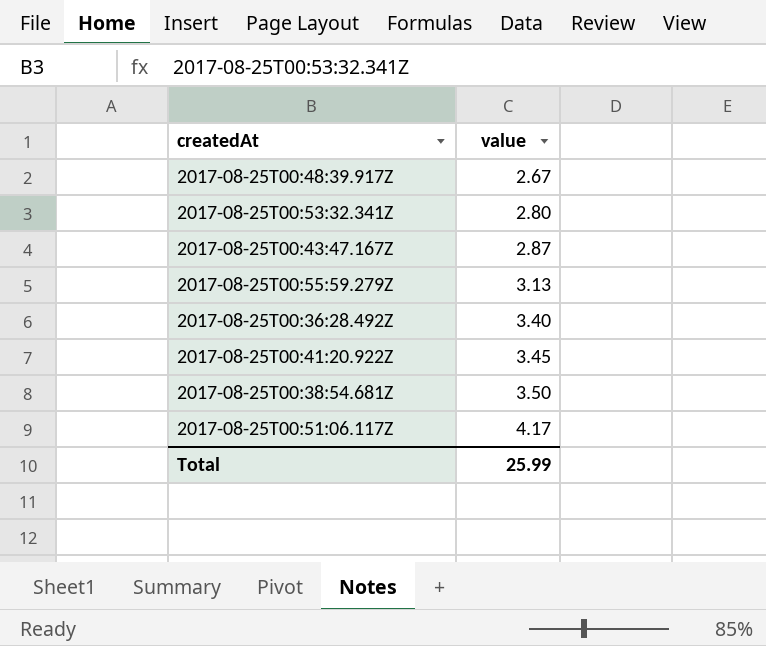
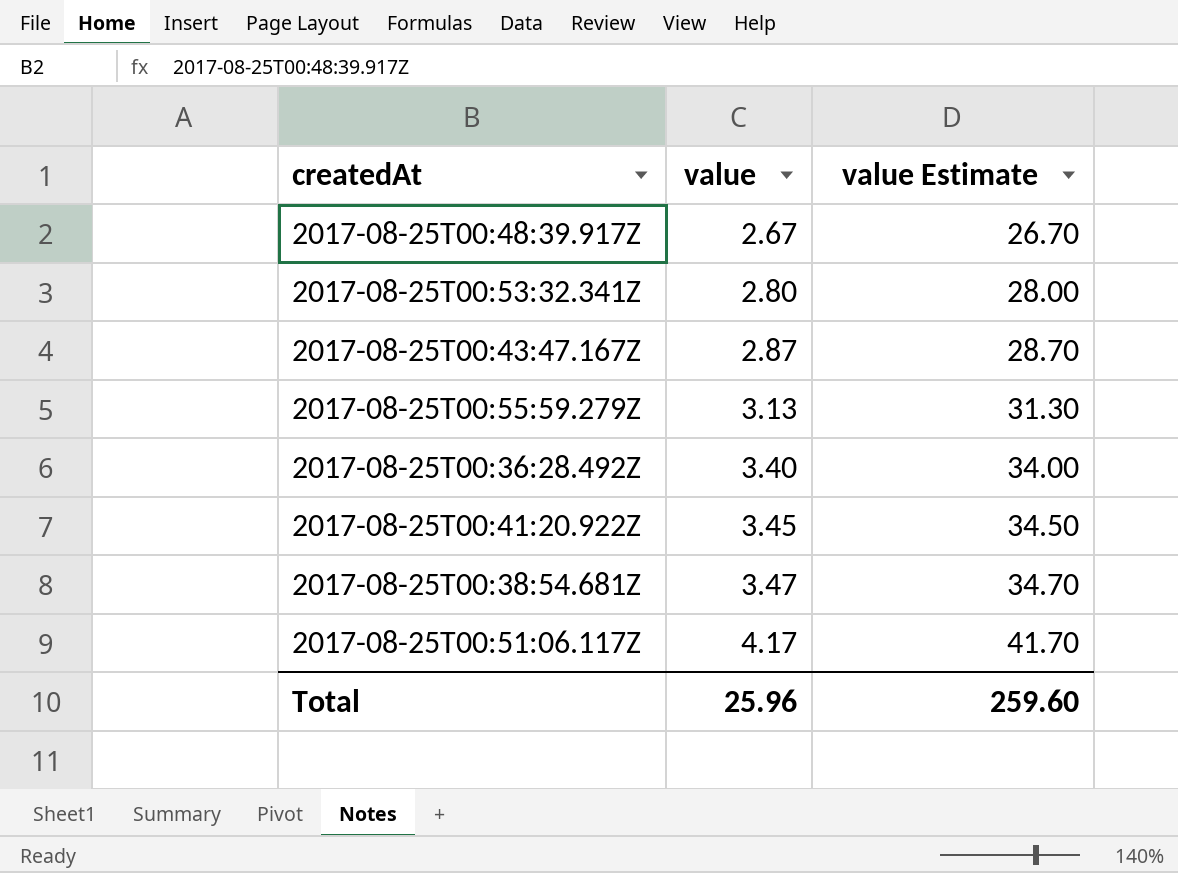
column value Estimate | formula: none -> [value] * 10
2017-08-25T00:38:54.681Z | value: 3.50 -> 3.47
Total | value: 25.99 -> 25.96

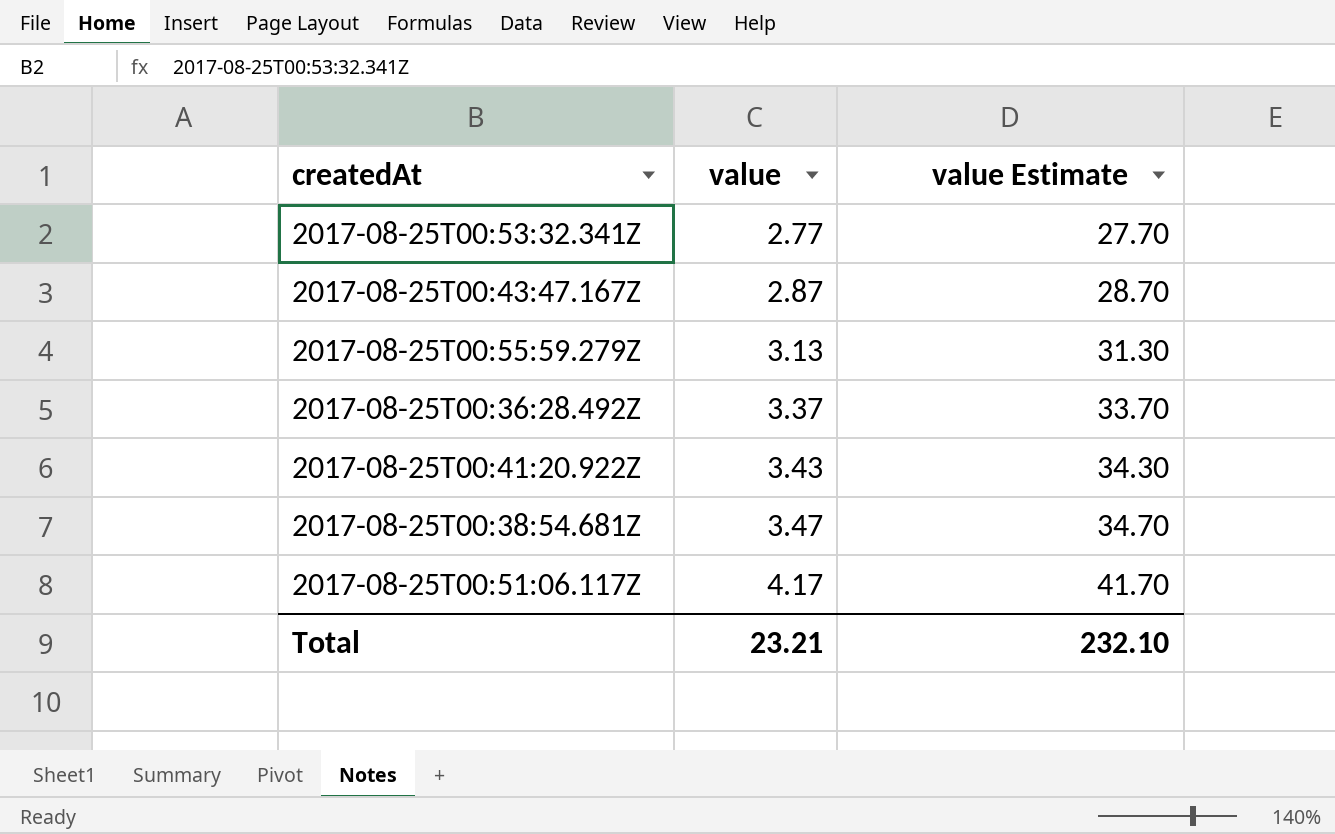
row 2017-08-25T00:48:39.917Z: 2.67 | 26.70 -> none
2017-08-25T00:53:32.341Z | value: 2.80 -> 2.77
2017-08-25T00:53:32.341Z | value Estimate: 28.00 -> 27.70
2017-08-25T00:36:28.492Z | value: 3.40 -> 3.37
2017-08-25T00:36:28.492Z | value Estimate: 34.00 -> 33.70
2017-08-25T00:41:20.922Z | value: 3.45 -> 3.43
2017-08-25T00:41:20.922Z | value Estimate: 34.50 -> 34.30
Total | value: 25.96 -> 23.21
Total | value Estimate: 259.60 -> 232.10

